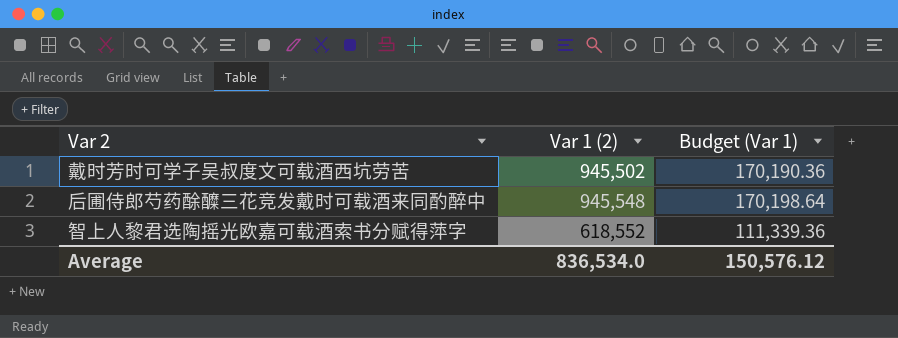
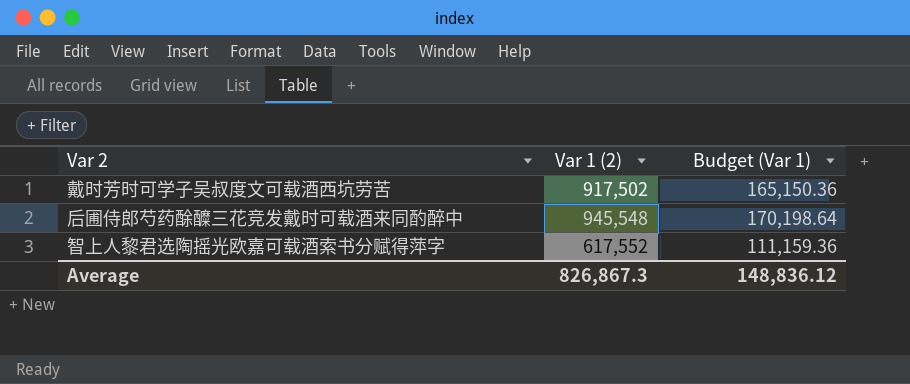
戴时芳时可学子吴叔度文可载酒西坑劳苦 | Var 1 (2): 945,502 -> 917,502
戴时芳时可学子吴叔度文可载酒西坑劳苦 | Budget (Var 1): 170,190.36 -> 165,150.36
智上人黎君选陶摇光欧嘉可载酒索书分赋得萍字 | Var 1 (2): 618,552 -> 617,552
智上人黎君选陶摇光欧嘉可载酒索书分赋得萍字 | Budget (Var 1): 111,339.36 -> 111,159.36
Average | Var 1 (2): 836,534.0 -> 826,867.3
Average | Budget (Var 1): 150,576.12 -> 148,836.12

